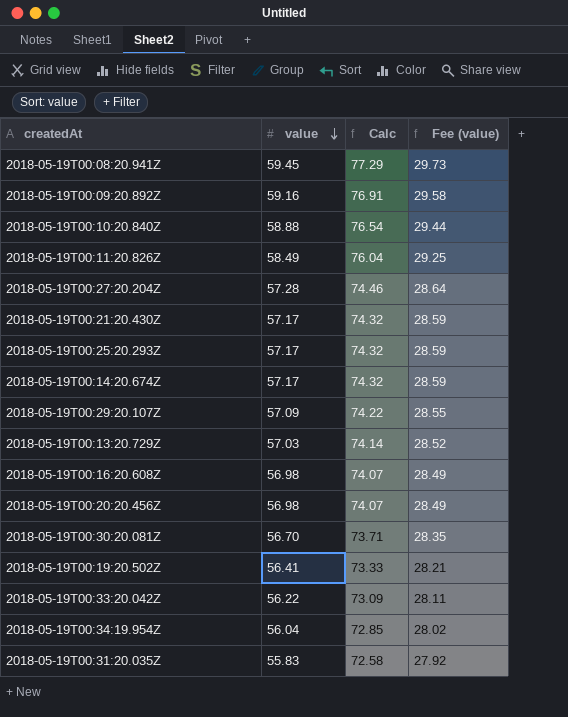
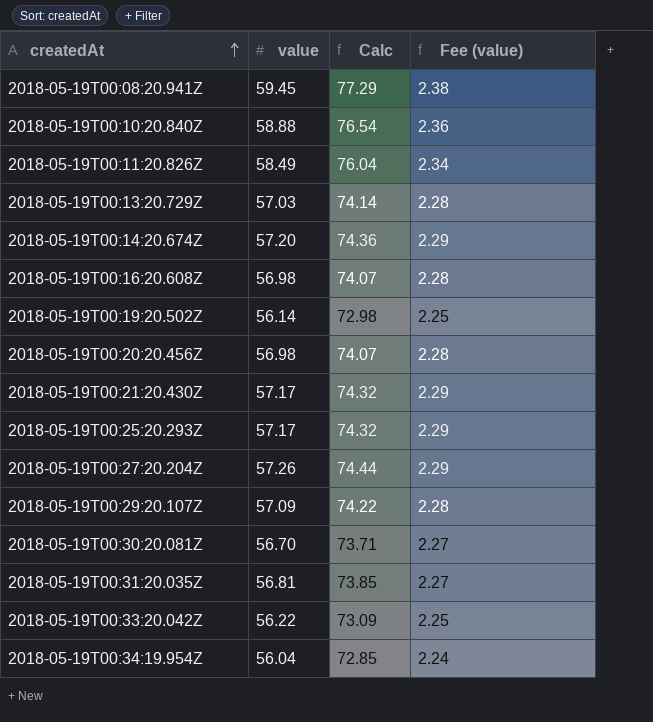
row order: value descending -> createdAt ascending
column Fee (value) | formula: [value] * 0.5 -> [value] * 0.04
row 2018-05-19T00:09:20.892Z: 59.16 | 76.91 | 29.58 -> none
2018-05-19T00:14:20.674Z | value: 57.17 -> 57.20
2018-05-19T00:14:20.674Z | Calc: 74.32 -> 74.36
2018-05-19T00:19:20.502Z | value: 56.41 -> 56.14
2018-05-19T00:19:20.502Z | Calc: 73.33 -> 72.98
2018-05-19T00:27:20.204Z | value: 57.28 -> 57.26
2018-05-19T00:27:20.204Z | Calc: 74.46 -> 74.44
2018-05-19T00:31:20.035Z | value: 55.83 -> 56.81
2018-05-19T00:31:20.035Z | Calc: 72.58 -> 73.85

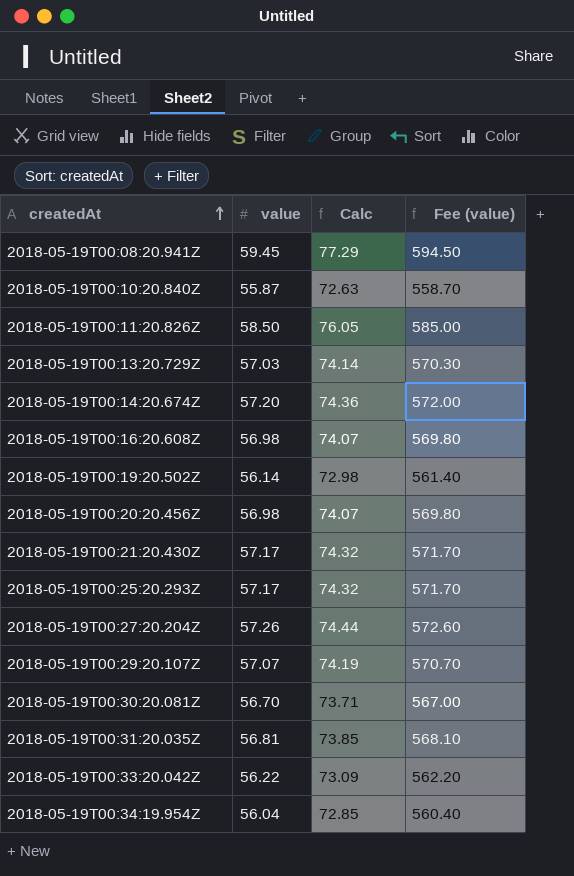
column Fee (value) | formula: [value] * 0.04 -> [value] * 10
2018-05-19T00:10:20.840Z | value: 58.88 -> 55.87
2018-05-19T00:10:20.840Z | Calc: 76.54 -> 72.63
2018-05-19T00:11:20.826Z | value: 58.49 -> 58.50
2018-05-19T00:11:20.826Z | Calc: 76.04 -> 76.05
2018-05-19T00:29:20.107Z | value: 57.09 -> 57.07
2018-05-19T00:29:20.107Z | Calc: 74.22 -> 74.19

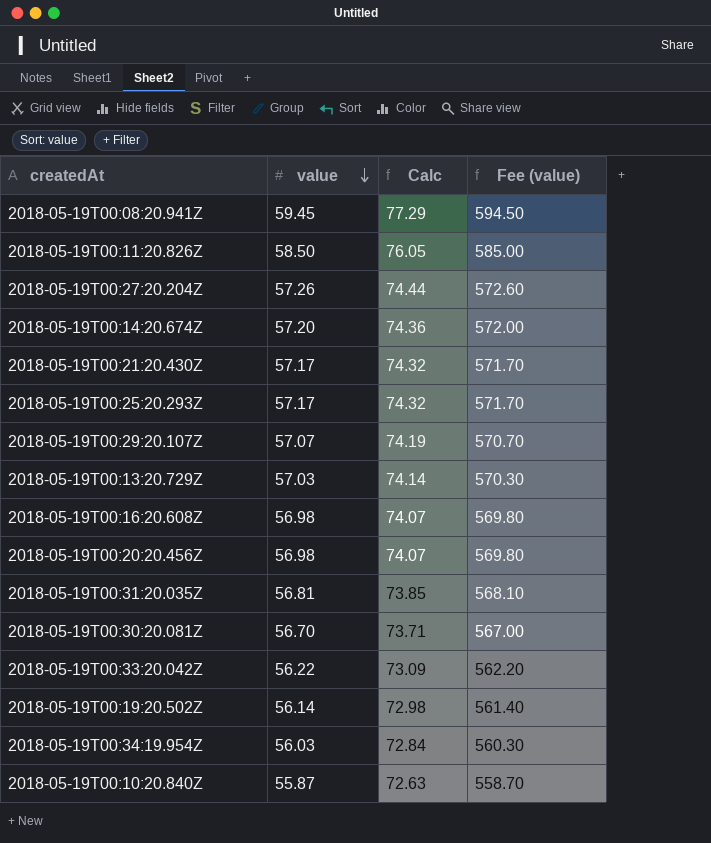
row order: createdAt ascending -> value descending
2018-05-19T00:34:19.954Z | value: 56.04 -> 56.03
2018-05-19T00:34:19.954Z | Calc: 72.85 -> 72.84
2018-05-19T00:34:19.954Z | Fee (value): 560.40 -> 560.30

